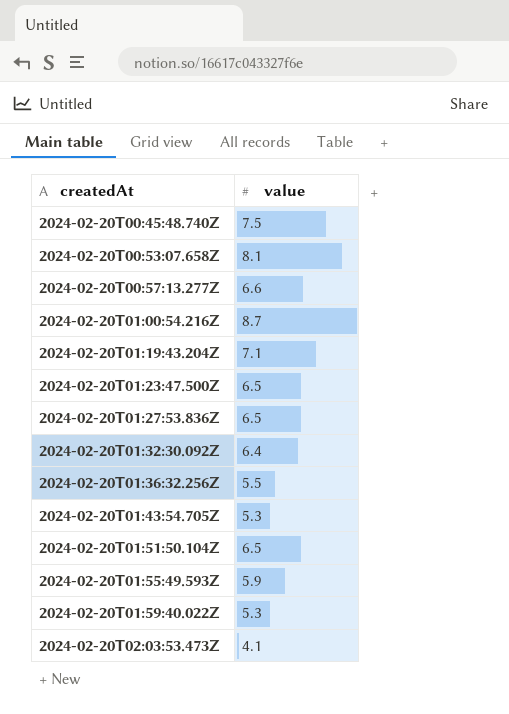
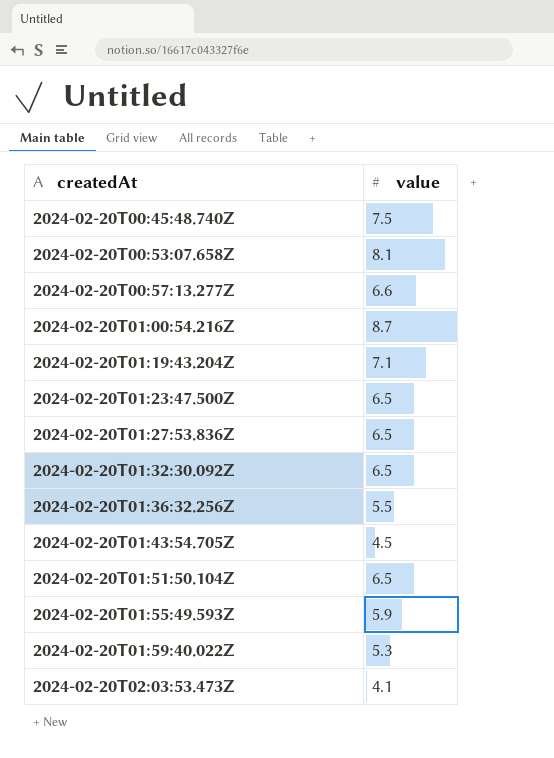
2024-02-20T01:32:30.092Z | value: 6.4 -> 6.5
2024-02-20T01:43:54.705Z | value: 5.3 -> 4.5

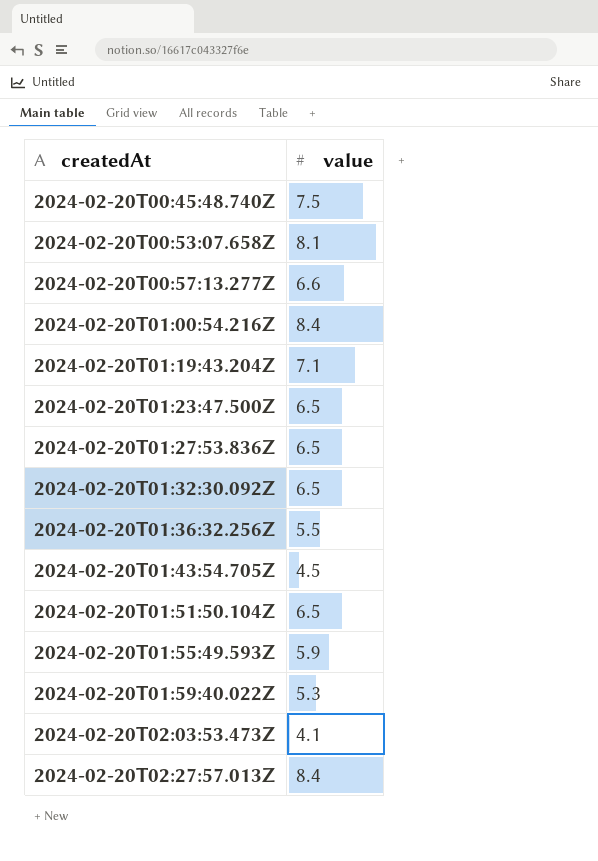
2024-02-20T01:00:54.216Z | value: 8.7 -> 8.4
row 2024-02-20T02:27:57.013Z: none -> 8.4

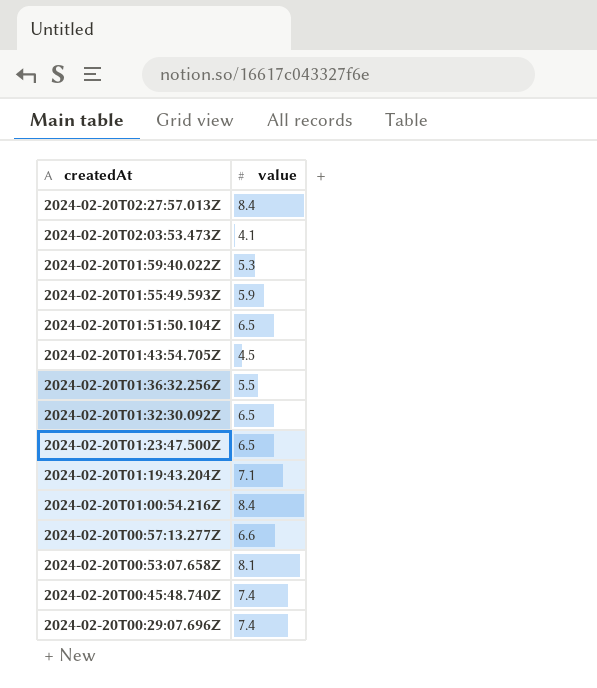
row order: createdAt ascending -> createdAt descending
row 2024-02-20T01:27:53.836Z: 6.5 -> none
2024-02-20T00:45:48.740Z | value: 7.5 -> 7.4
row 2024-02-20T00:29:07.696Z: none -> 7.4

